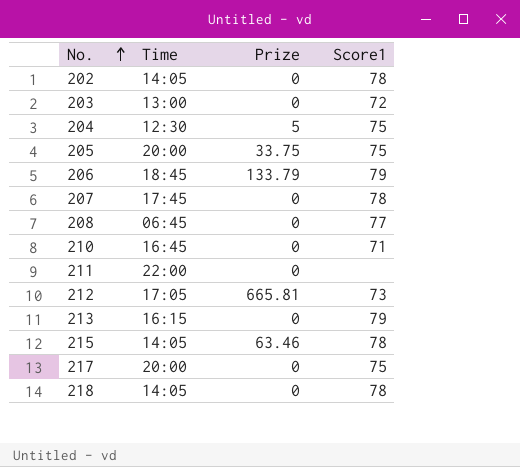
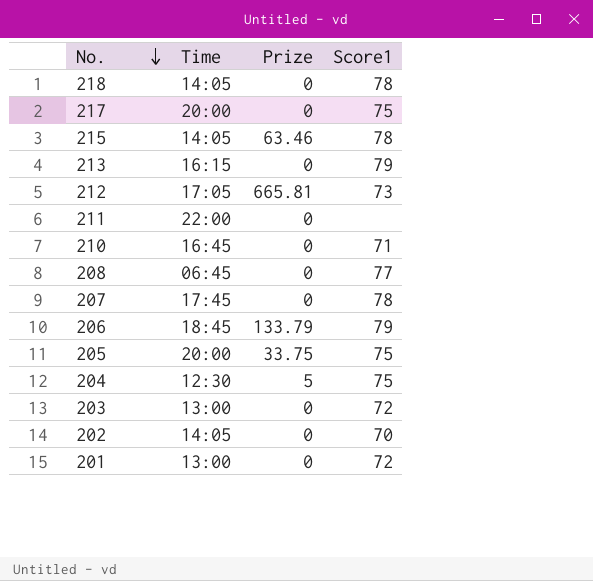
row order: No. ascending -> No. descending
202 | Score1: 78 -> 70
row 201: none -> 13:00 | 0 | 72

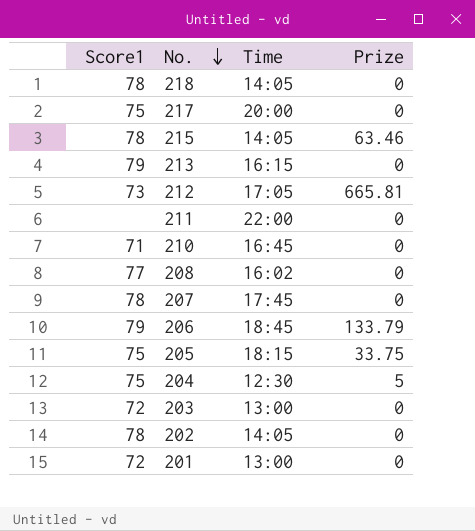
column Score1 | position: 4 -> 1
208 | Time: 06:45 -> 16:02
205 | Time: 20:00 -> 18:15
202 | Score1: 70 -> 78

